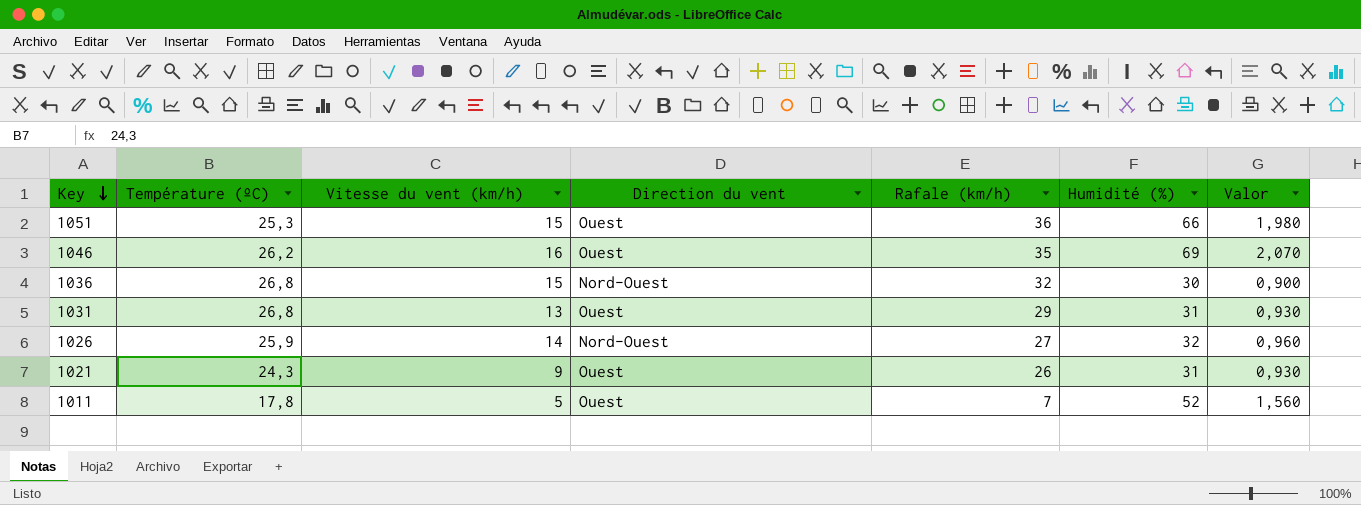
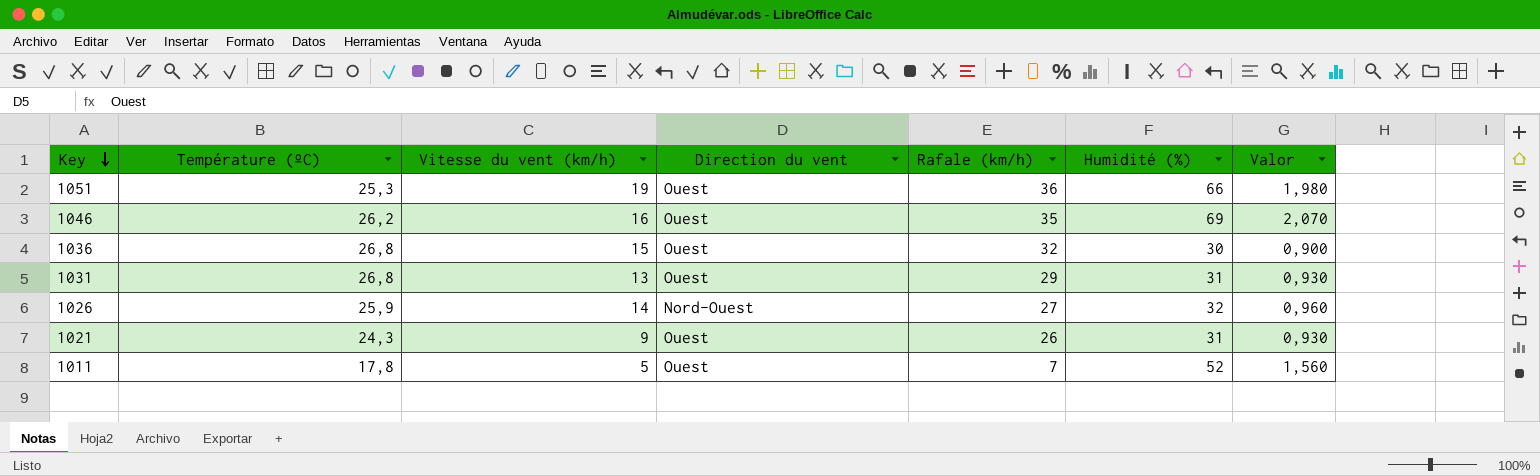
1051 | Vitesse du vent (km/h): 15 -> 19
1036 | Direction du vent: Nord-Ouest -> Ouest

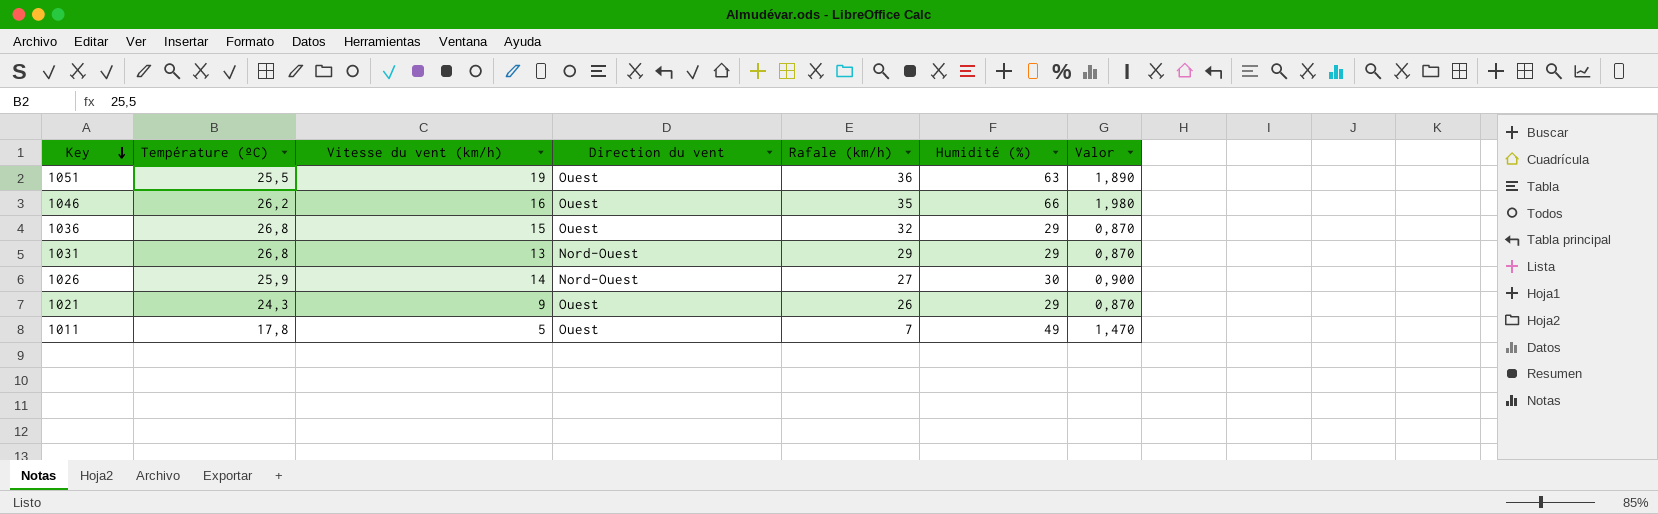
1051 | Température (ºC): 25,3 -> 25,5
1051 | Humidité (%): 66 -> 63
1051 | Valor: 1,980 -> 1,890
1046 | Humidité (%): 69 -> 66
1046 | Valor: 2,070 -> 1,980
1036 | Humidité (%): 30 -> 29
1036 | Valor: 0,900 -> 0,870
1031 | Direction du vent: Ouest -> Nord-Ouest
1031 | Humidité (%): 31 -> 29
1031 | Valor: 0,930 -> 0,870
1026 | Humidité (%): 32 -> 30
1026 | Valor: 0,960 -> 0,900
1021 | Humidité (%): 31 -> 29
1021 | Valor: 0,930 -> 0,870
1011 | Humidité (%): 52 -> 49
1011 | Valor: 1,560 -> 1,470

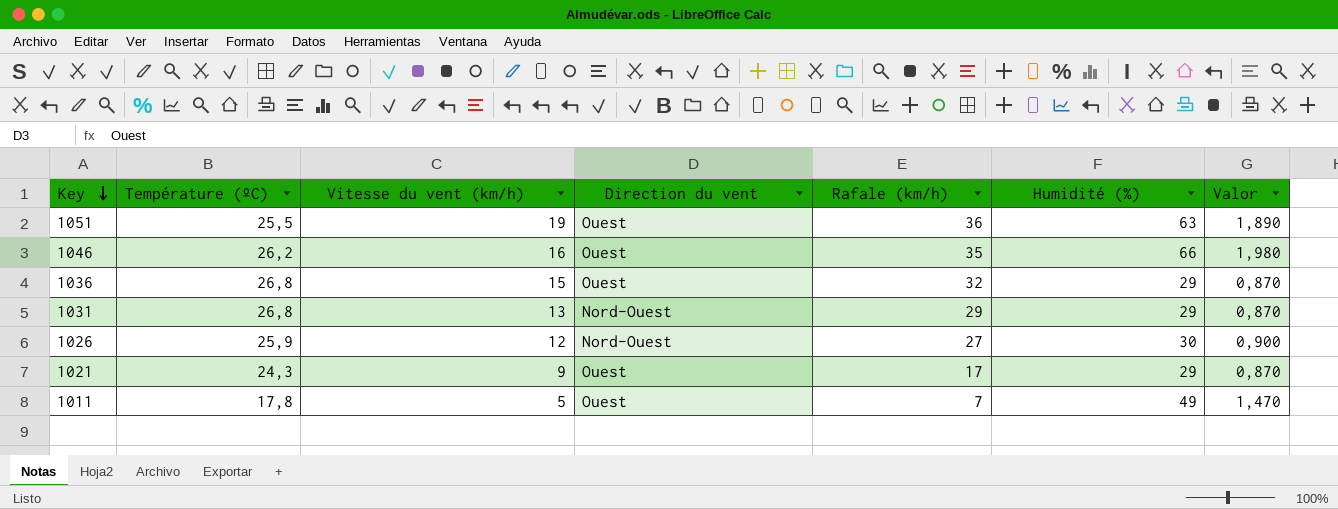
1026 | Vitesse du vent (km/h): 14 -> 12
1021 | Rafale (km/h): 26 -> 17

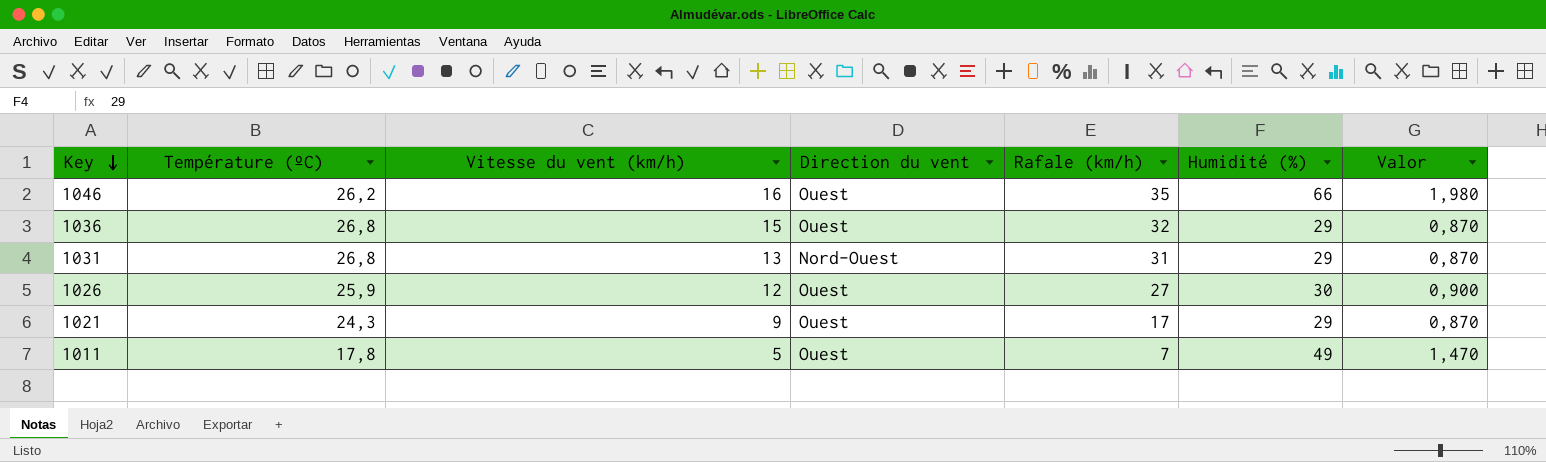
row 1051: 25,5 | 19 | Ouest | 36 | 63 | 1,890 -> none
1031 | Rafale (km/h): 29 -> 31
1026 | Direction du vent: Nord-Ouest -> Ouest

